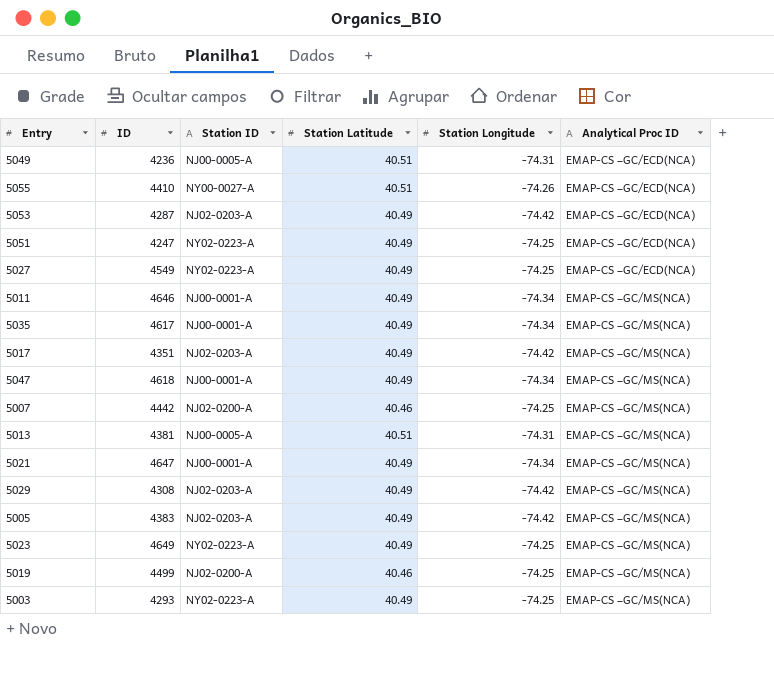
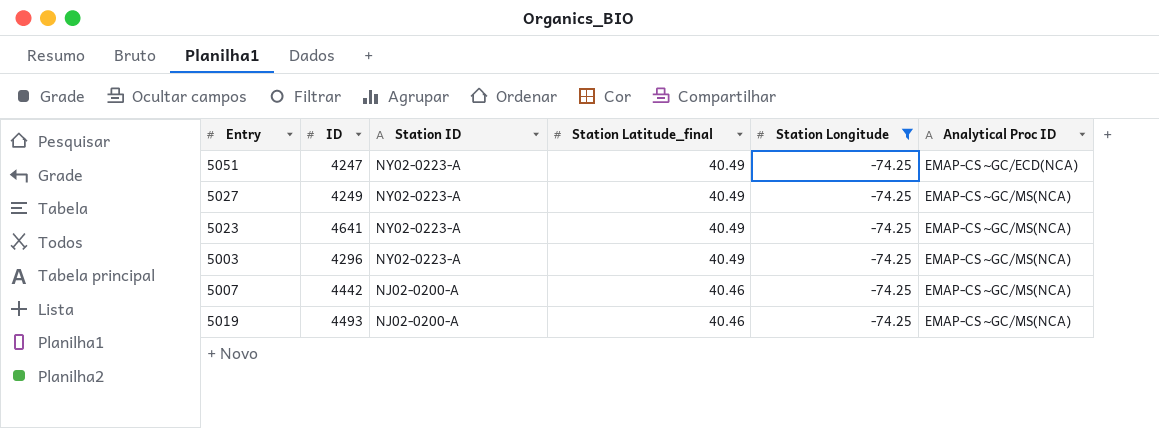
filter: none -> Station Longitude = -74.25
row order: Analytical Proc ID ascending -> Station ID descending
column name: Station Latitude -> Station Latitude_final
5027 | ID: 4549 -> 4249
5027 | Analytical Proc ID: EMAP-CS ~GC/ECD(NCA) -> EMAP-CS ~GC/MS(NCA)
5023 | ID: 4649 -> 4641
5003 | ID: 4293 -> 4296
5019 | ID: 4499 -> 4493

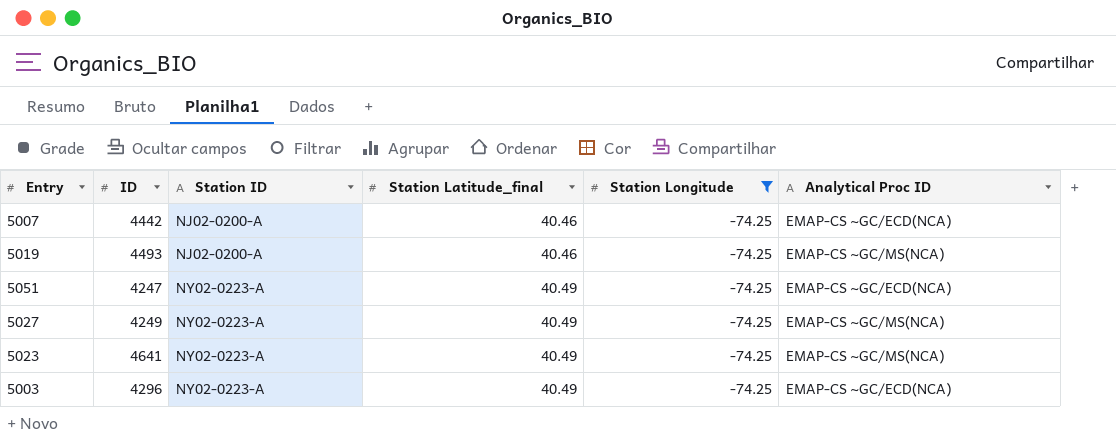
row order: Station ID descending -> Station ID ascending
5007 | Analytical Proc ID: EMAP-CS ~GC/MS(NCA) -> EMAP-CS ~GC/ECD(NCA)
5003 | Analytical Proc ID: EMAP-CS ~GC/MS(NCA) -> EMAP-CS ~GC/ECD(NCA)

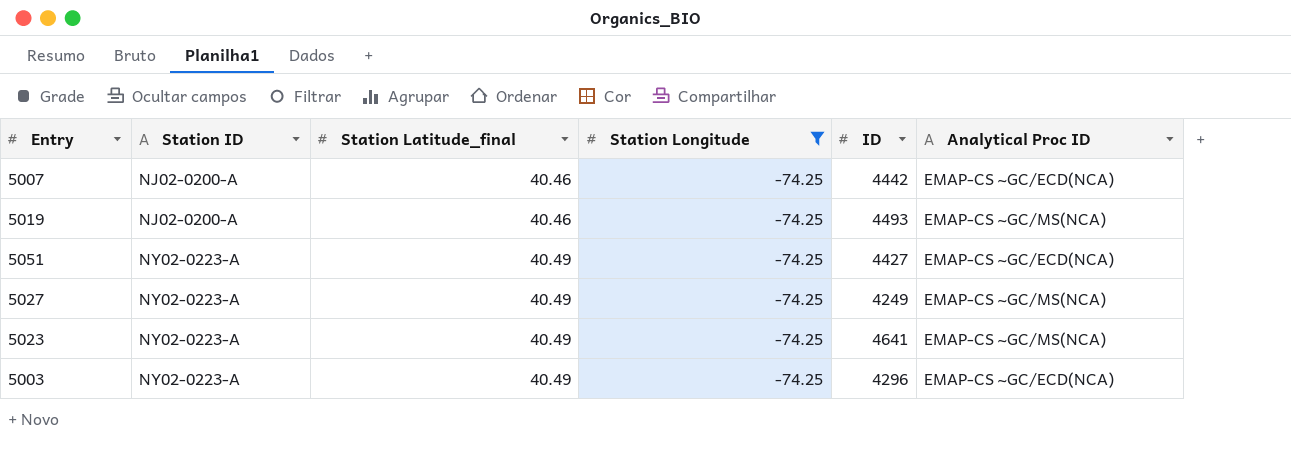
column ID | position: 2 -> 5
5051 | ID: 4247 -> 4427

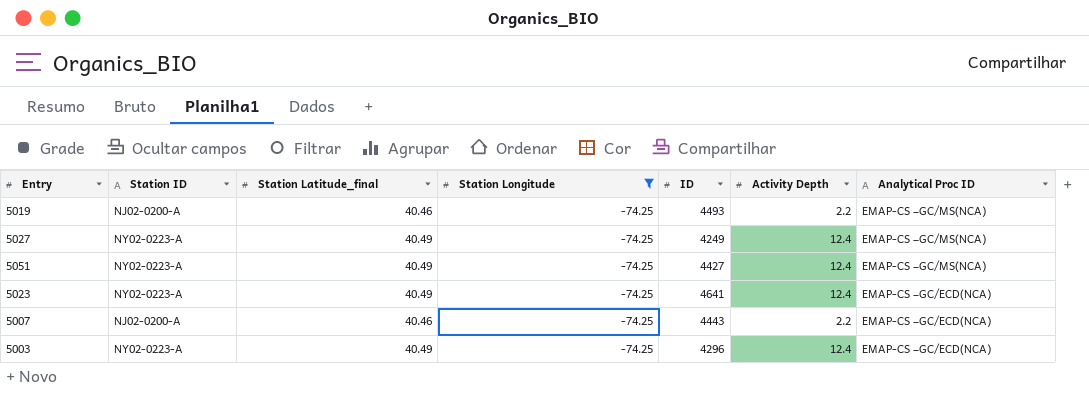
row order: Station ID ascending -> Analytical Proc ID descending
column Activity Depth | position: none -> 6
5051 | Analytical Proc ID: EMAP-CS ~GC/ECD(NCA) -> EMAP-CS ~GC/MS(NCA)
5023 | Analytical Proc ID: EMAP-CS ~GC/MS(NCA) -> EMAP-CS ~GC/ECD(NCA)
5007 | ID: 4442 -> 4443

